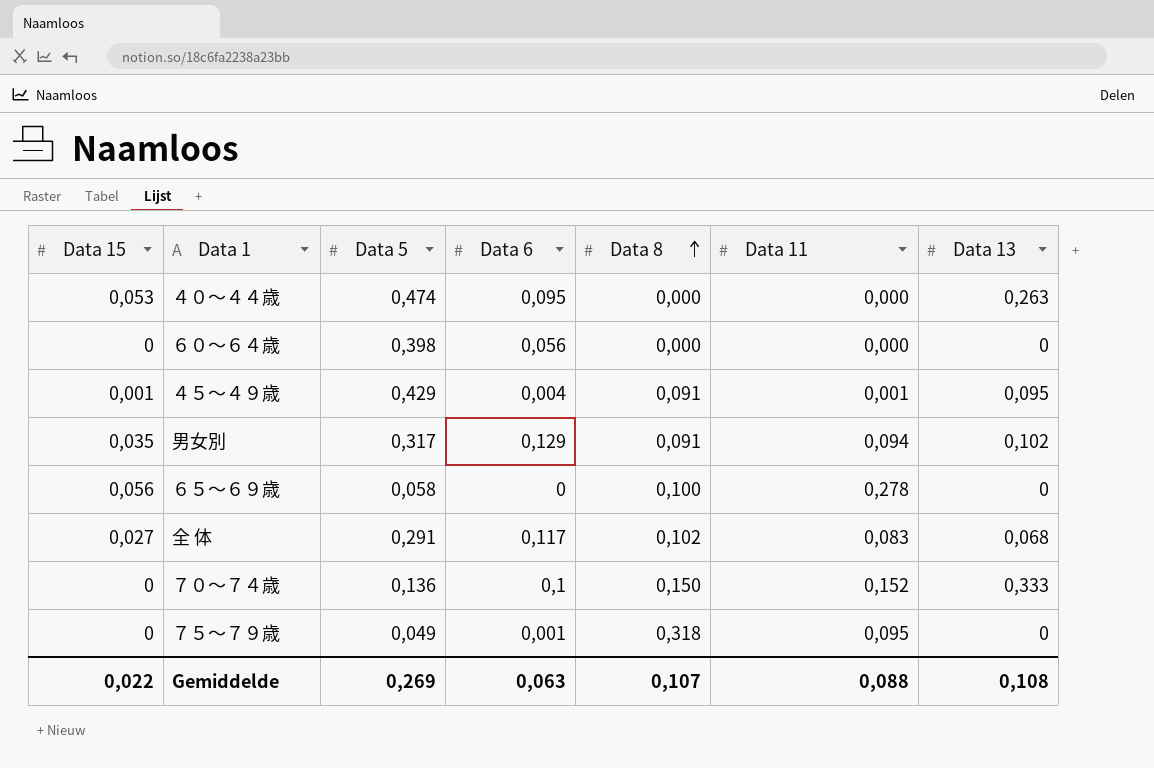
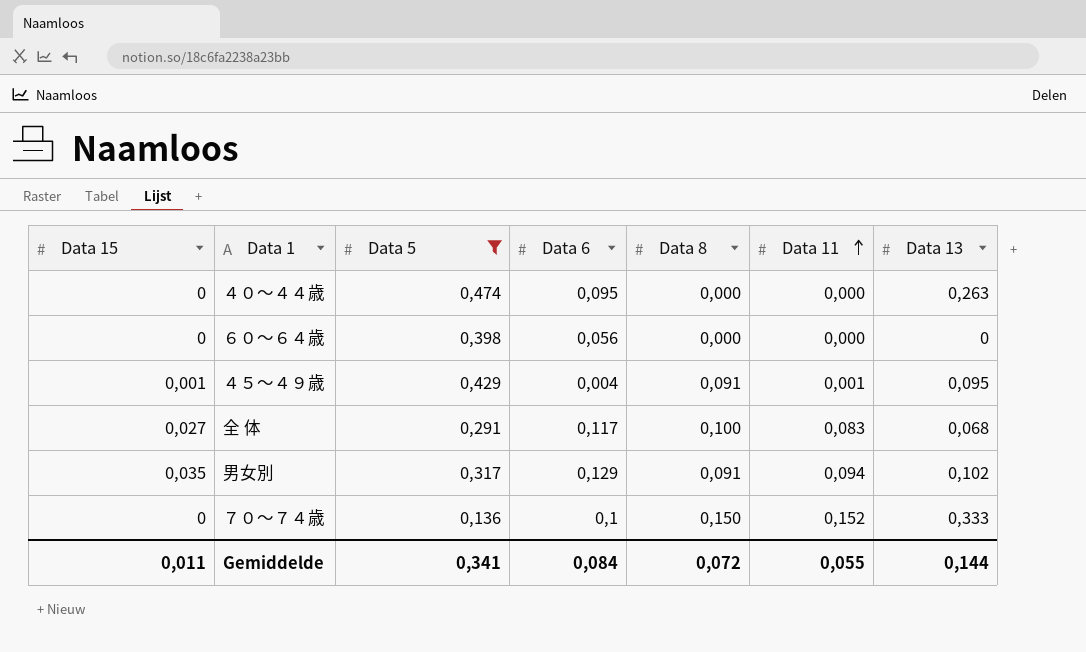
filter: none -> Data 5 >= 0,136
row order: Data 8 ascending -> Data 11 ascending
４０～４４歳 | Data 15: 0,053 -> 0
全 体 | Data 8: 0,102 -> 0,100
Gemiddelde | Data 15: 0,022 -> 0,011
Gemiddelde | Data 5: 0,269 -> 0,341
Gemiddelde | Data 6: 0,063 -> 0,084
Gemiddelde | Data 8: 0,107 -> 0,072
Gemiddelde | Data 11: 0,088 -> 0,055
Gemiddelde | Data 13: 0,108 -> 0,144

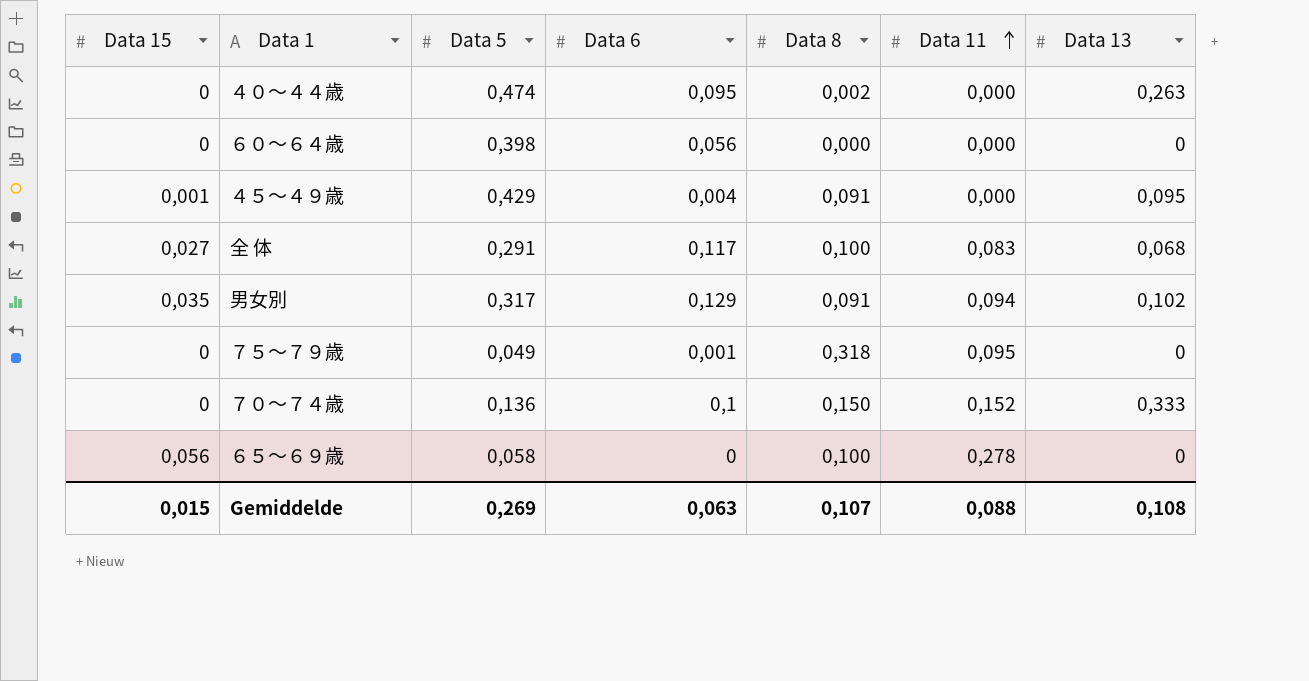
filter: Data 5 >= 0,136 -> none
４０～４４歳 | Data 8: 0,000 -> 0,002
４５～４９歳 | Data 11: 0,001 -> 0,000
Gemiddelde | Data 15: 0,011 -> 0,015
Gemiddelde | Data 5: 0,341 -> 0,269
Gemiddelde | Data 6: 0,084 -> 0,063
Gemiddelde | Data 8: 0,072 -> 0,107
Gemiddelde | Data 11: 0,055 -> 0,088
Gemiddelde | Data 13: 0,144 -> 0,108

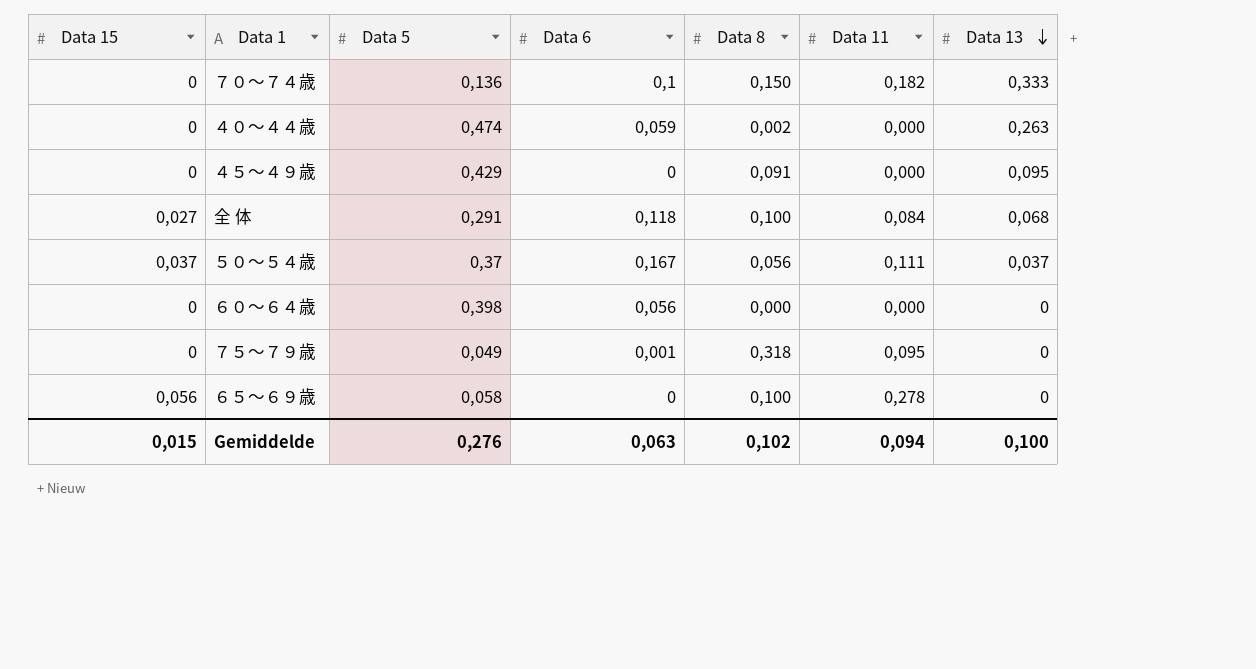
row order: Data 11 ascending -> Data 13 descending
row 男女別: 0,035 | 0,317 | 0,129 | 0,091 | 0,094 | 0,102 -> none
７０～７４歳 | Data 11: 0,152 -> 0,182
４０～４４歳 | Data 6: 0,095 -> 0,059
４５～４９歳 | Data 15: 0,001 -> 0
４５～４９歳 | Data 6: 0,004 -> 0
全 体 | Data 6: 0,117 -> 0,118
全 体 | Data 11: 0,083 -> 0,084
row ５０～５４歳: none -> 0,037 | 0,37 | 0,167 | 0,056 | 0,111 | 0,037
Gemiddelde | Data 5: 0,269 -> 0,276
Gemiddelde | Data 8: 0,107 -> 0,102
Gemiddelde | Data 11: 0,088 -> 0,094
Gemiddelde | Data 13: 0,108 -> 0,100

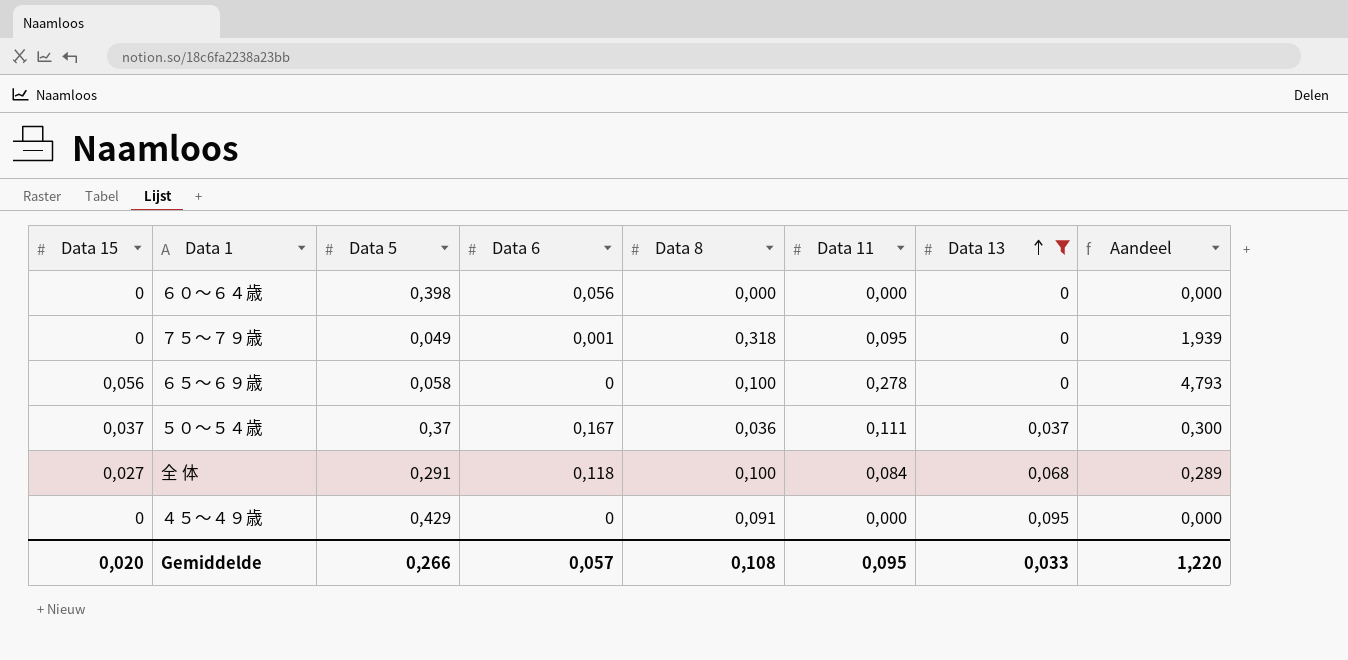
filter: none -> Data 13 <= 0,095
row order: Data 13 descending -> Data 13 ascending
column Aandeel | formula: none -> [Data 11] / [Data 5]
５０～５４歳 | Data 8: 0,056 -> 0,036
Gemiddelde | Data 15: 0,015 -> 0,020
Gemiddelde | Data 5: 0,276 -> 0,266
Gemiddelde | Data 6: 0,063 -> 0,057
Gemiddelde | Data 8: 0,102 -> 0,108
Gemiddelde | Data 11: 0,094 -> 0,095
Gemiddelde | Data 13: 0,100 -> 0,033

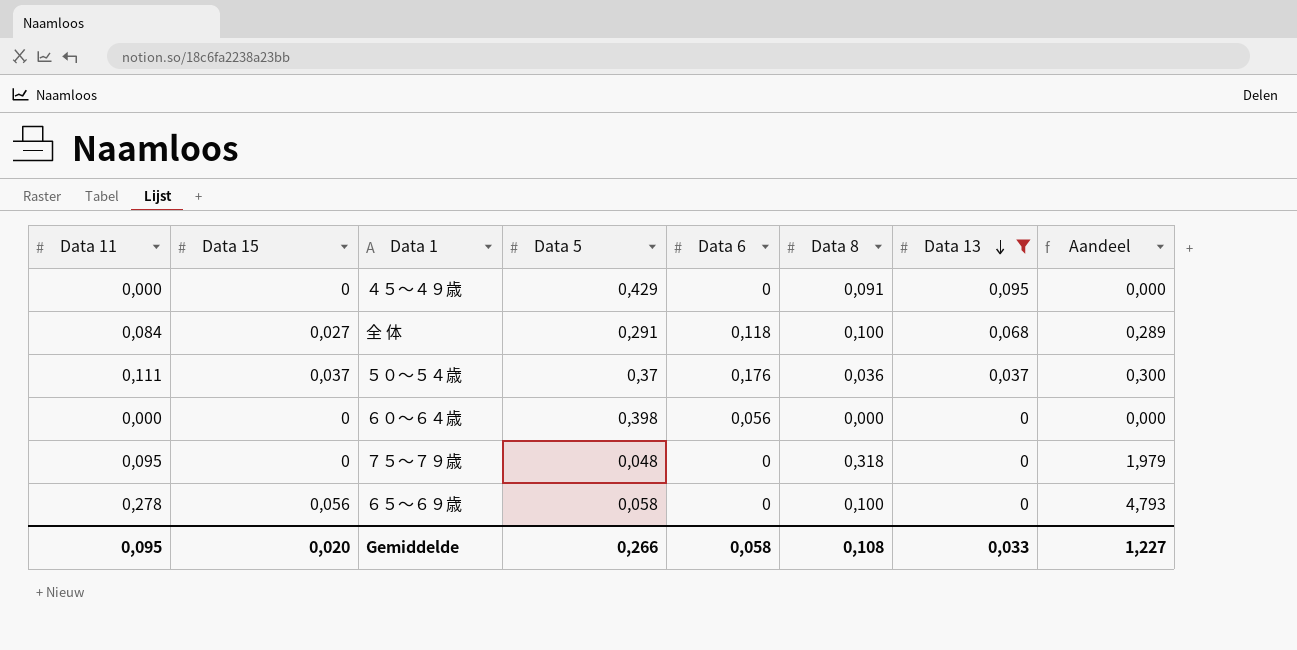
row order: Data 13 ascending -> Data 13 descending
column Data 11 | position: 6 -> 1
５０～５４歳 | Data 6: 0,167 -> 0,176
７５～７９歳 | Data 5: 0,049 -> 0,048
７５～７９歳 | Data 6: 0,001 -> 0
７５～７９歳 | Aandeel: 1,939 -> 1,979
Gemiddelde | Data 6: 0,057 -> 0,058
Gemiddelde | Aandeel: 1,220 -> 1,227

